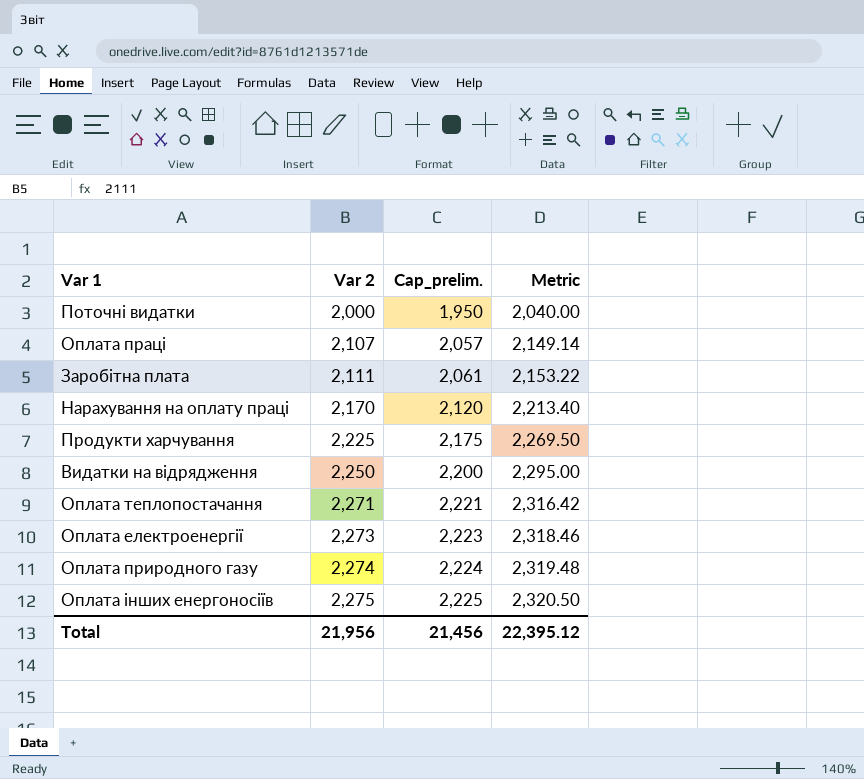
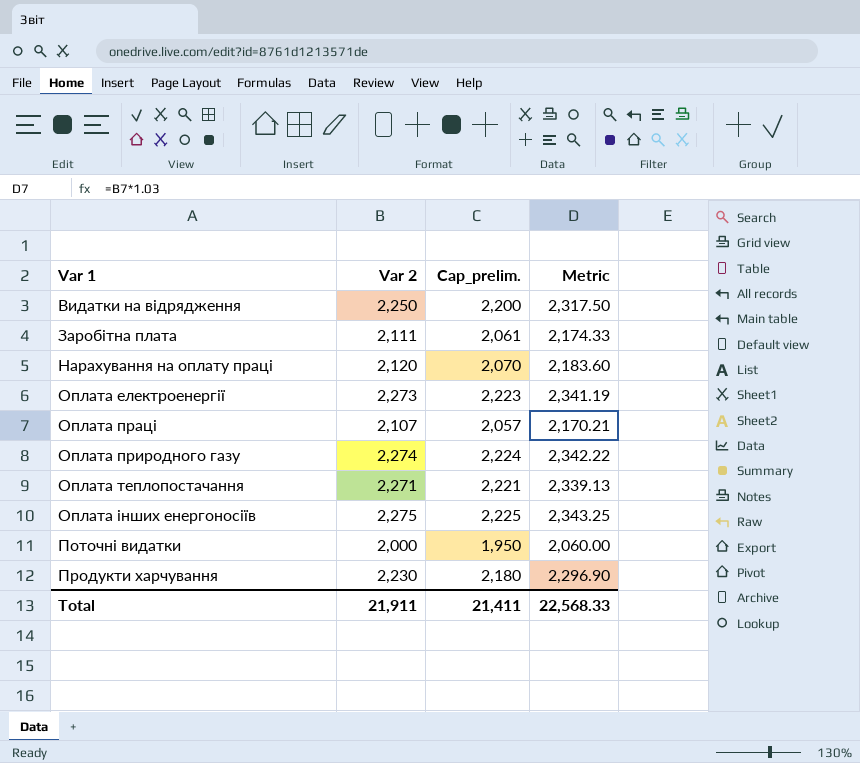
row order: Var 2 ascending -> Var 1 ascending
column Metric | formula: [Var 2] * 1.02 -> [Var 2] * 1.03
Нарахування на оплату праці | Var 2: 2,170 -> 2,120
Нарахування на оплату праці | Cap_prelim.: 2,120 -> 2,070
Продукти харчування | Var 2: 2,225 -> 2,230
Продукти харчування | Cap_prelim.: 2,175 -> 2,180
Total | Var 2: 21,956 -> 21,911
Total | Cap_prelim.: 21,456 -> 21,411
Total | Metric: 22,395.12 -> 22,568.33

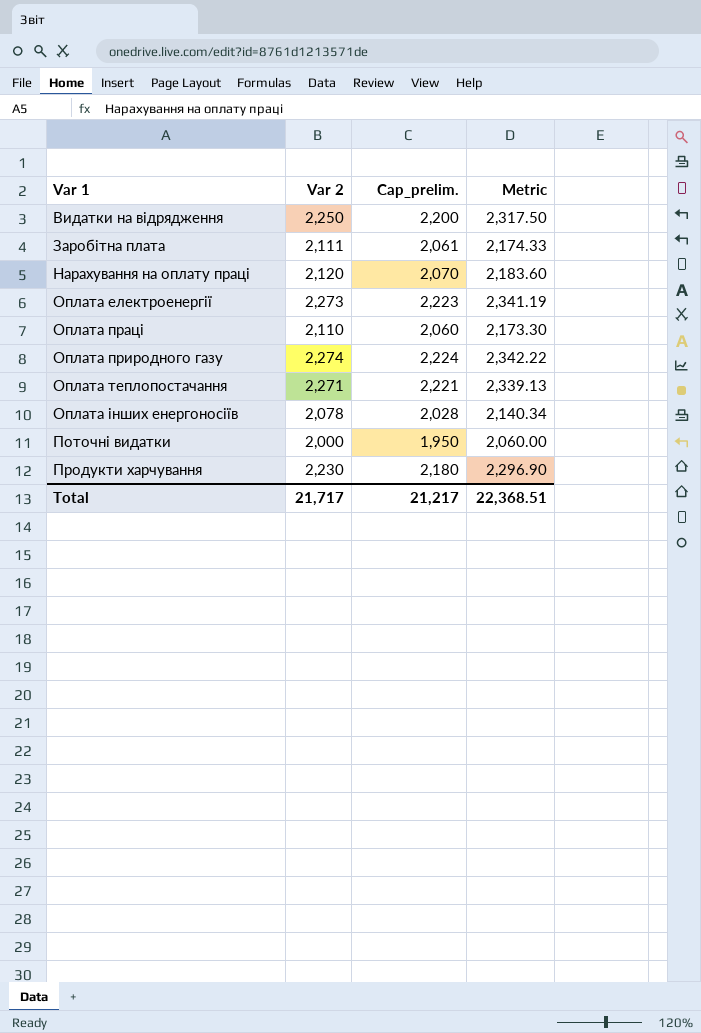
Оплата праці | Var 2: 2,107 -> 2,110
Оплата праці | Cap_prelim.: 2,057 -> 2,060
Оплата праці | Metric: 2,170.21 -> 2,173.30
Оплата інших енергоносіїв | Var 2: 2,275 -> 2,078
Оплата інших енергоносіїв | Cap_prelim.: 2,225 -> 2,028
Оплата інших енергоносіїв | Metric: 2,343.25 -> 2,140.34
Total | Var 2: 21,911 -> 21,717
Total | Cap_prelim.: 21,411 -> 21,217
Total | Metric: 22,568.33 -> 22,368.51

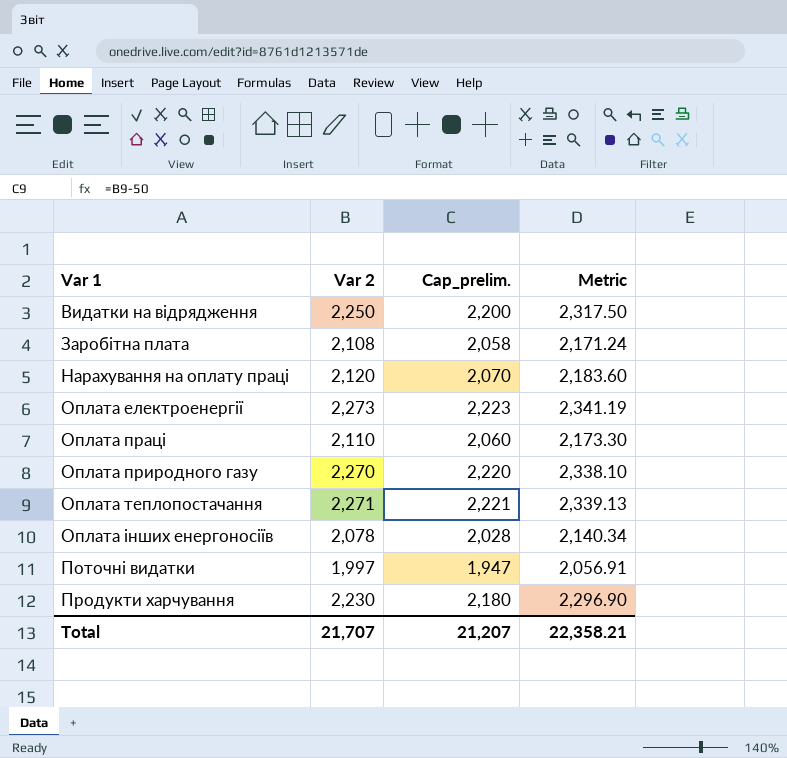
Заробітна плата | Var 2: 2,111 -> 2,108
Заробітна плата | Cap_prelim.: 2,061 -> 2,058
Заробітна плата | Metric: 2,174.33 -> 2,171.24
Оплата природного газу | Var 2: 2,274 -> 2,270
Оплата природного газу | Cap_prelim.: 2,224 -> 2,220
Оплата природного газу | Metric: 2,342.22 -> 2,338.10
Поточні видатки | Var 2: 2,000 -> 1,997
Поточні видатки | Cap_prelim.: 1,950 -> 1,947
Поточні видатки | Metric: 2,060.00 -> 2,056.91
Total | Var 2: 21,717 -> 21,707
Total | Cap_prelim.: 21,217 -> 21,207
Total | Metric: 22,368.51 -> 22,358.21

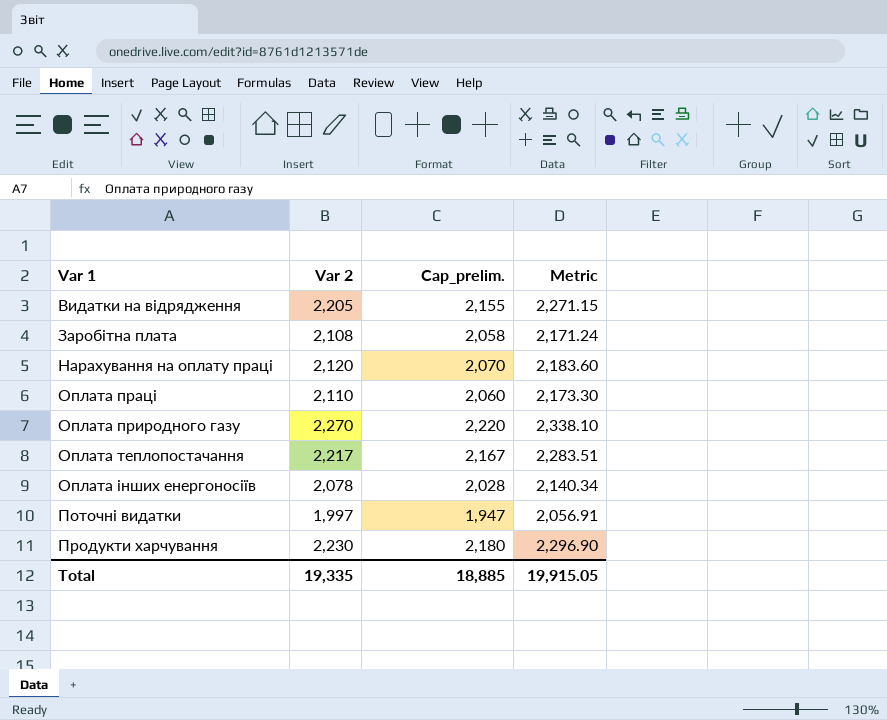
row Оплата електроенергії: 2,273 | 2,223 | 2,341.19 -> none
Видатки на відрядження | Var 2: 2,250 -> 2,205
Видатки на відрядження | Cap_prelim.: 2,200 -> 2,155
Видатки на відрядження | Metric: 2,317.50 -> 2,271.15
Оплата теплопостачання | Var 2: 2,271 -> 2,217
Оплата теплопостачання | Cap_prelim.: 2,221 -> 2,167
Оплата теплопостачання | Metric: 2,339.13 -> 2,283.51
Total | Var 2: 21,707 -> 19,335
Total | Cap_prelim.: 21,207 -> 18,885
Total | Metric: 22,358.21 -> 19,915.05

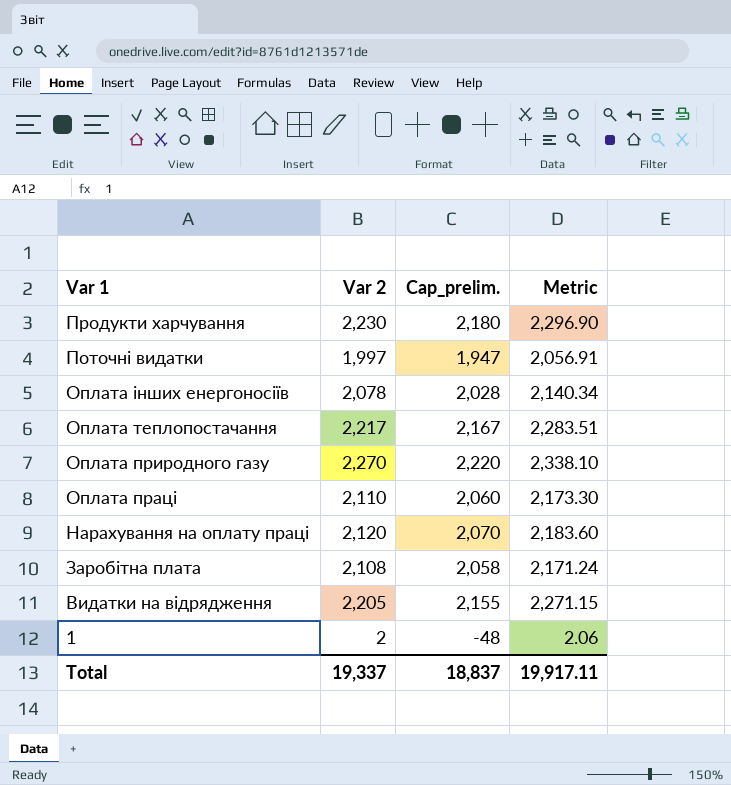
row order: Var 1 ascending -> Var 1 descending
row 1: none -> 2 | -48 | 2.06
Total | Var 2: 19,335 -> 19,337
Total | Cap_prelim.: 18,885 -> 18,837
Total | Metric: 19,915.05 -> 19,917.11

